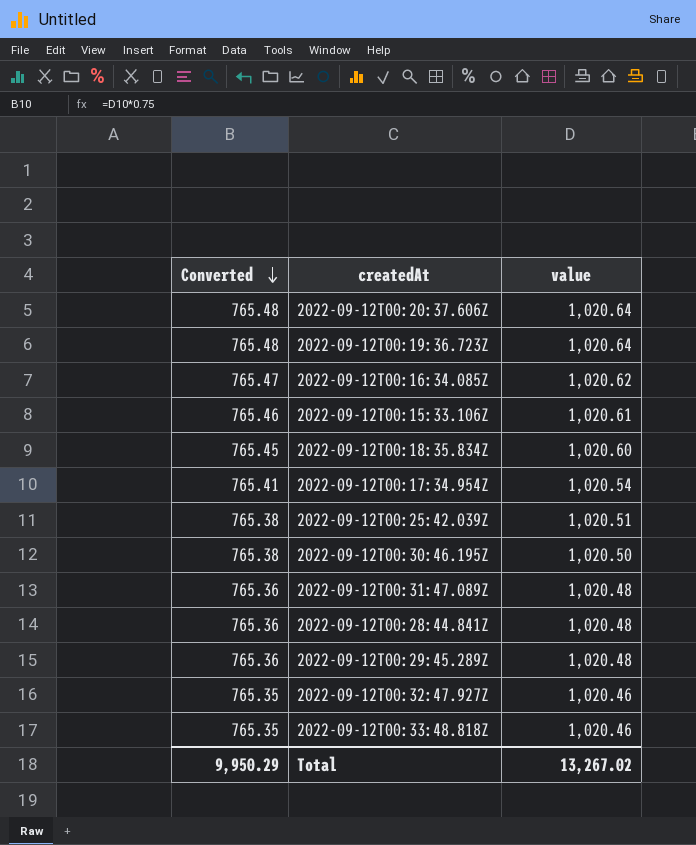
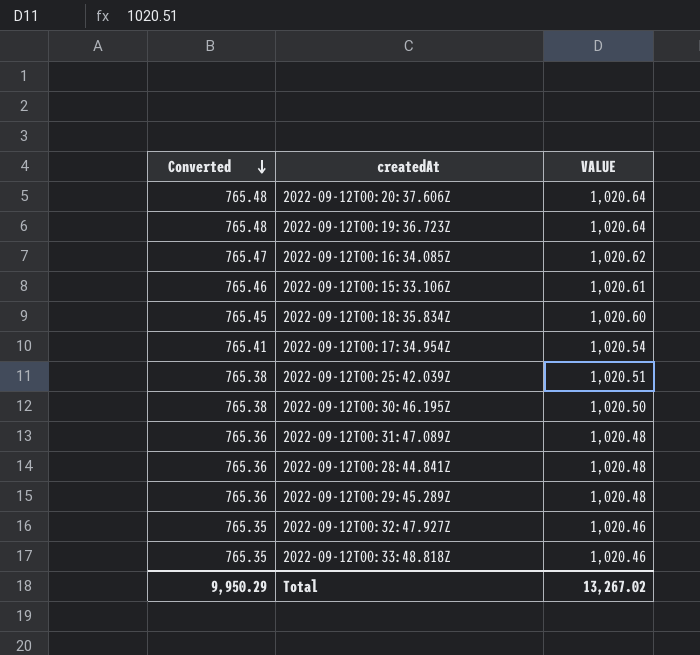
column name: value -> VALUE

